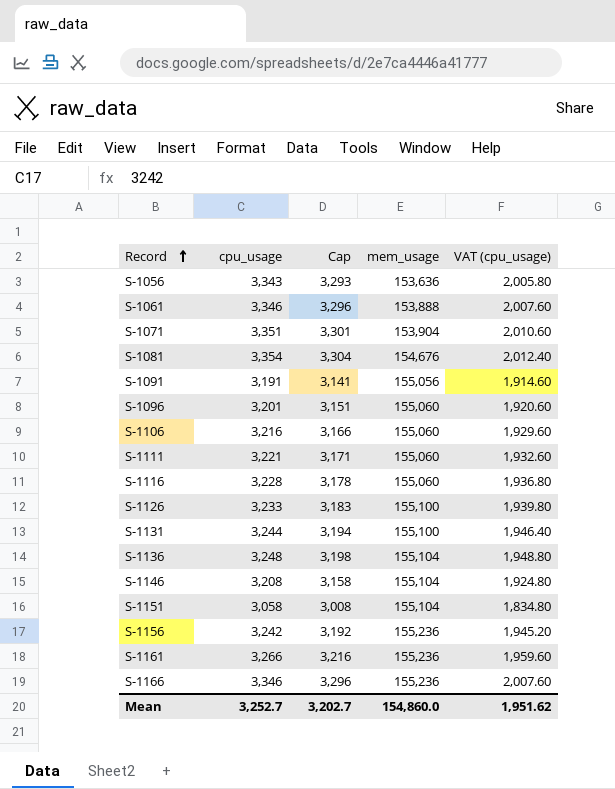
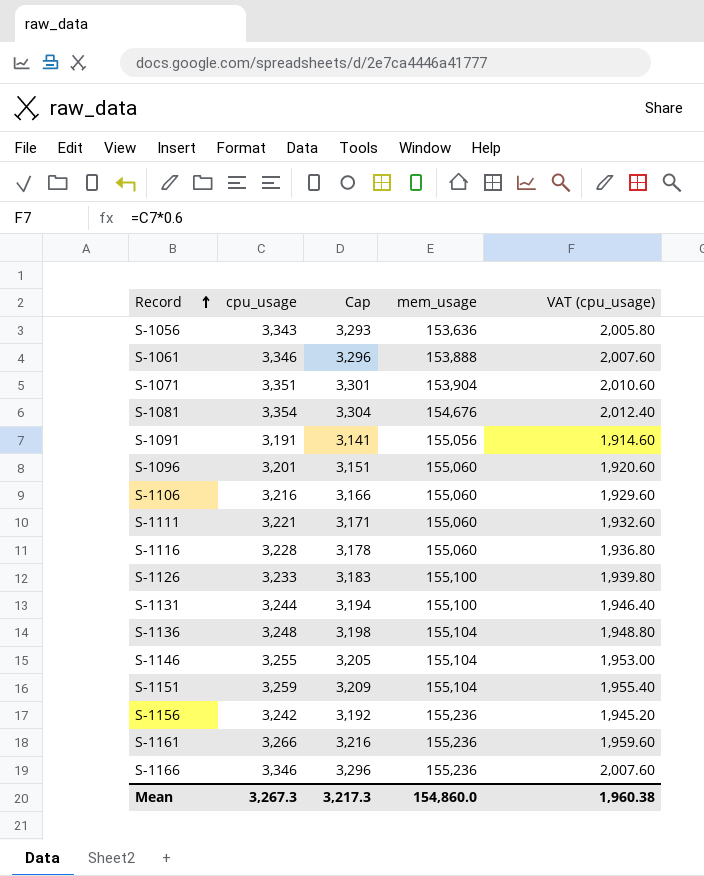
S-1146 | cpu_usage: 3,208 -> 3,255
S-1146 | Cap: 3,158 -> 3,205
S-1146 | VAT (cpu_usage): 1,924.80 -> 1,953.00
S-1151 | cpu_usage: 3,058 -> 3,259
S-1151 | Cap: 3,008 -> 3,209
S-1151 | VAT (cpu_usage): 1,834.80 -> 1,955.40
Mean | cpu_usage: 3,252.7 -> 3,267.3
Mean | Cap: 3,202.7 -> 3,217.3
Mean | VAT (cpu_usage): 1,951.62 -> 1,960.38

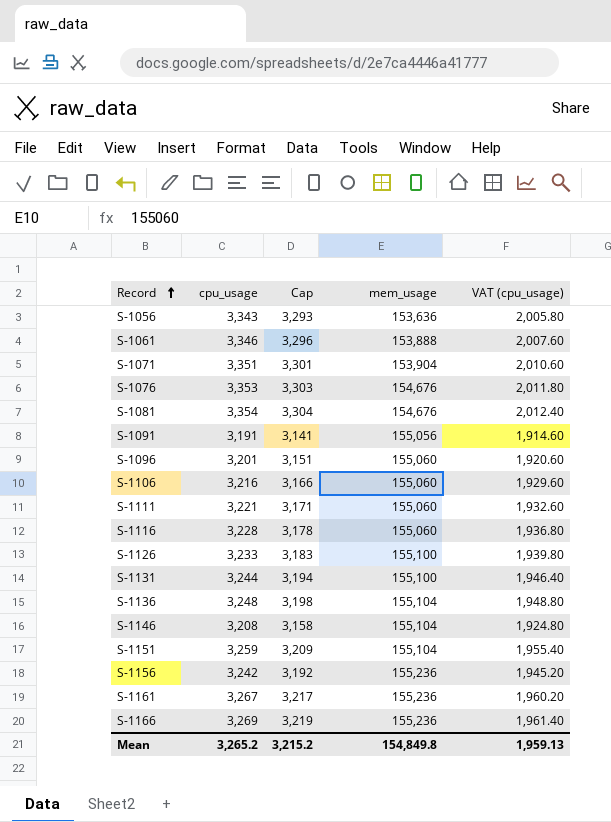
row S-1076: none -> 3,353 | 3,303 | 154,676 | 2,011.80
S-1146 | cpu_usage: 3,255 -> 3,208
S-1146 | Cap: 3,205 -> 3,158
S-1146 | VAT (cpu_usage): 1,953.00 -> 1,924.80
S-1161 | cpu_usage: 3,266 -> 3,267
S-1161 | Cap: 3,216 -> 3,217
S-1161 | VAT (cpu_usage): 1,959.60 -> 1,960.20
S-1166 | cpu_usage: 3,346 -> 3,269
S-1166 | Cap: 3,296 -> 3,219
S-1166 | VAT (cpu_usage): 2,007.60 -> 1,961.40
Mean | cpu_usage: 3,267.3 -> 3,265.2
Mean | Cap: 3,217.3 -> 3,215.2
Mean | mem_usage: 154,860.0 -> 154,849.8
Mean | VAT (cpu_usage): 1,960.38 -> 1,959.13

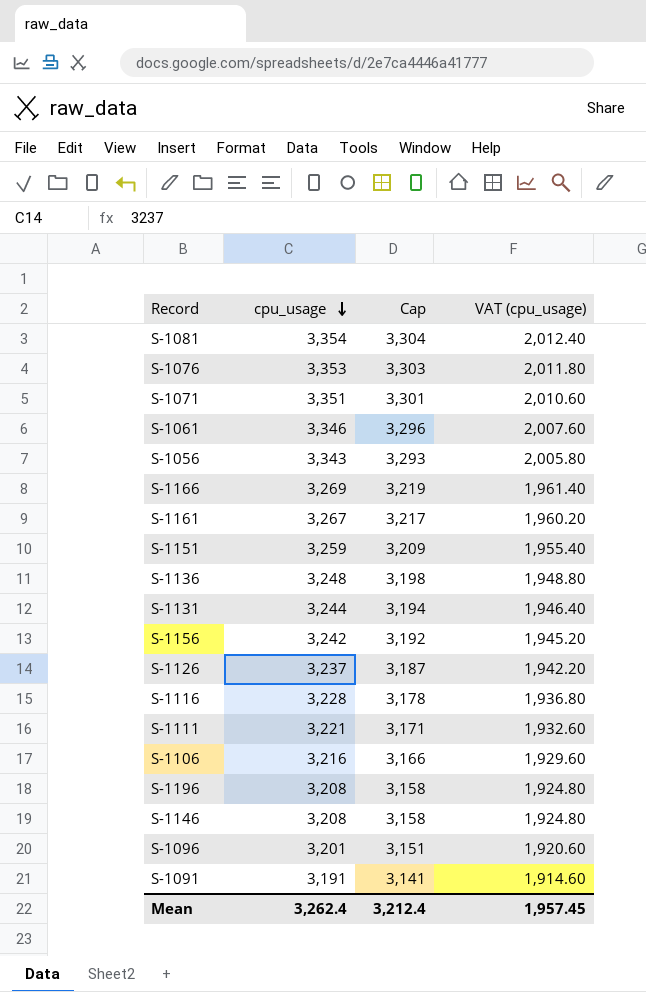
row order: Record ascending -> cpu_usage descending
column mem_usage | position: 4 -> none
S-1126 | cpu_usage: 3,233 -> 3,237
S-1126 | Cap: 3,183 -> 3,187
S-1126 | VAT (cpu_usage): 1,939.80 -> 1,942.20
row S-1196: none -> 3,208 | 3,158 | 1,924.80
Mean | cpu_usage: 3,265.2 -> 3,262.4
Mean | Cap: 3,215.2 -> 3,212.4
Mean | VAT (cpu_usage): 1,959.13 -> 1,957.45

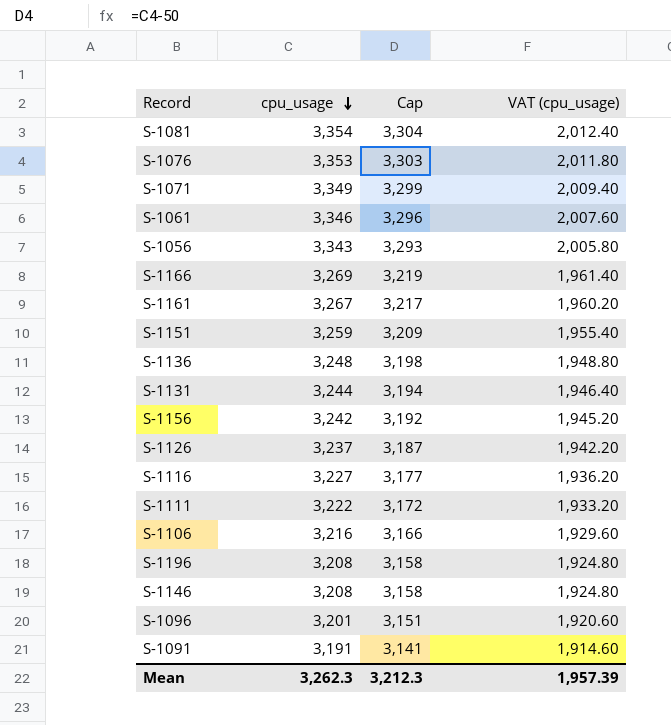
S-1071 | cpu_usage: 3,351 -> 3,349
S-1071 | Cap: 3,301 -> 3,299
S-1071 | VAT (cpu_usage): 2,010.60 -> 2,009.40
S-1116 | cpu_usage: 3,228 -> 3,227
S-1116 | Cap: 3,178 -> 3,177
S-1116 | VAT (cpu_usage): 1,936.80 -> 1,936.20
S-1111 | cpu_usage: 3,221 -> 3,222
S-1111 | Cap: 3,171 -> 3,172
S-1111 | VAT (cpu_usage): 1,932.60 -> 1,933.20
Mean | cpu_usage: 3,262.4 -> 3,262.3
Mean | Cap: 3,212.4 -> 3,212.3
Mean | VAT (cpu_usage): 1,957.45 -> 1,957.39

